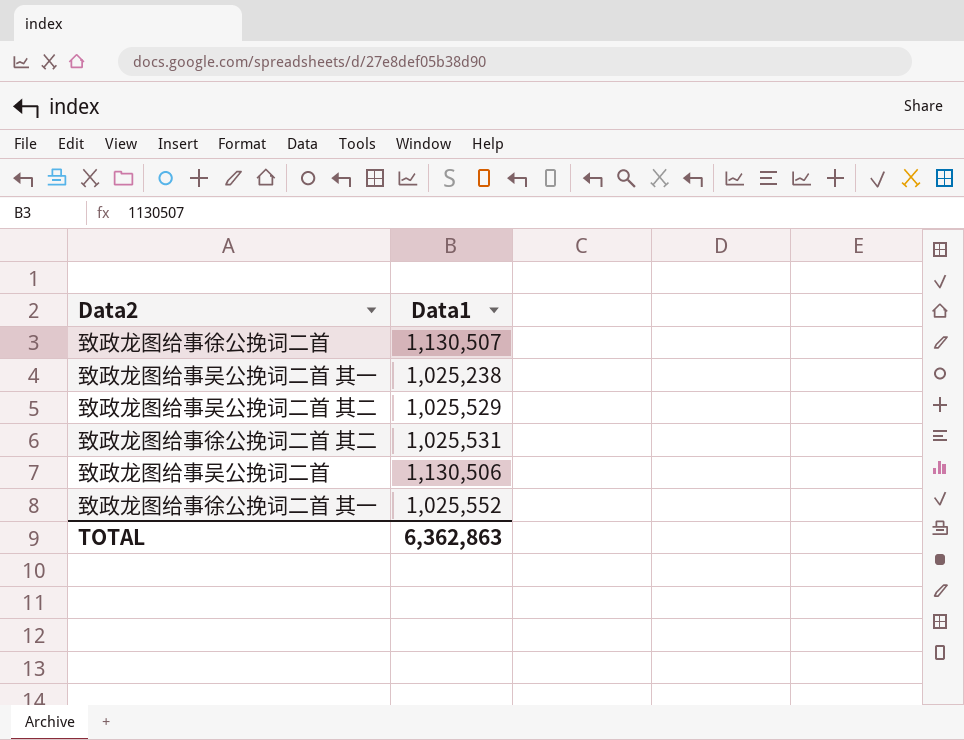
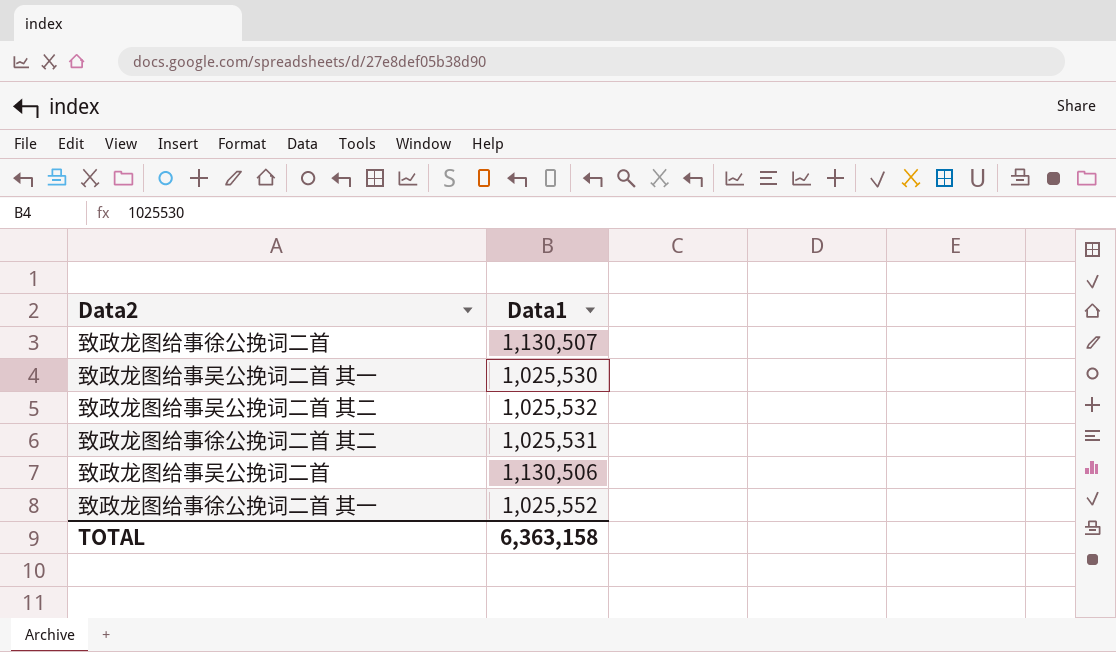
致政龙图给事吴公挽词二首 其一 | Data1: 1,025,238 -> 1,025,530
致政龙图给事吴公挽词二首 其二 | Data1: 1,025,529 -> 1,025,532
TOTAL | Data1: 6,362,863 -> 6,363,158

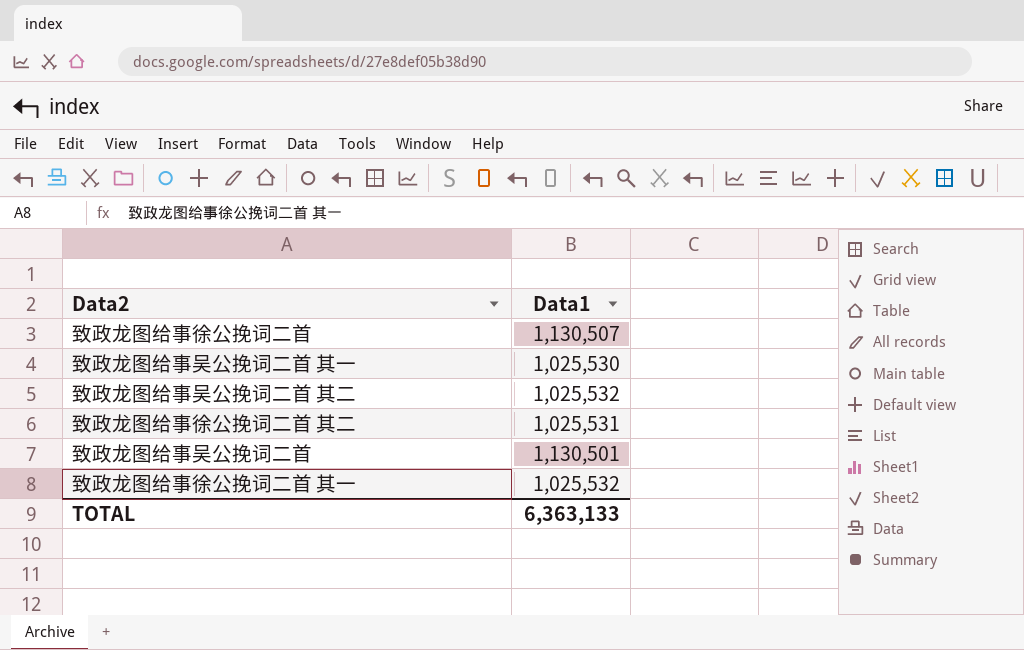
致政龙图给事吴公挽词二首 | Data1: 1,130,506 -> 1,130,501
致政龙图给事徐公挽词二首 其一 | Data1: 1,025,552 -> 1,025,532
TOTAL | Data1: 6,363,158 -> 6,363,133

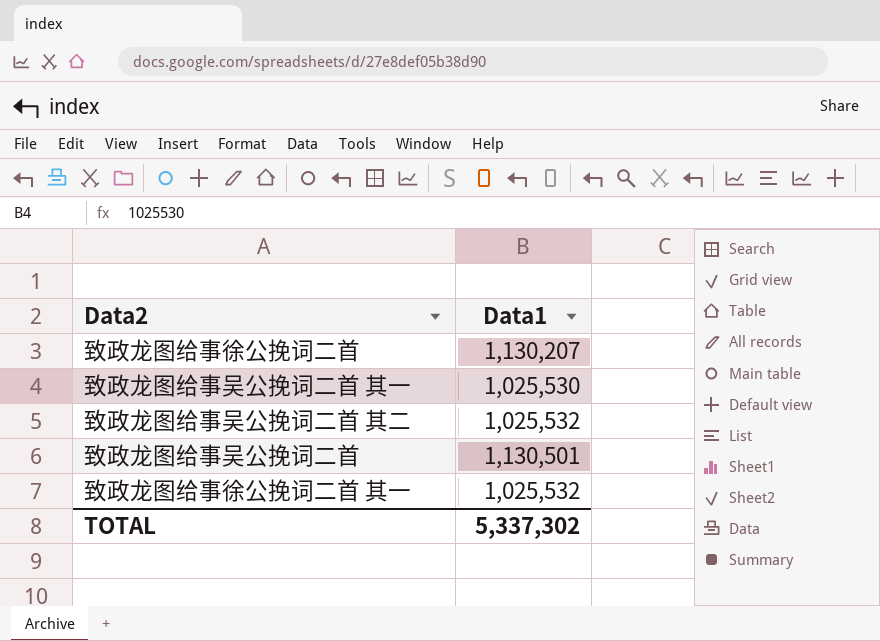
row 致政龙图给事徐公挽词二首 其二: 1,025,531 -> none
致政龙图给事徐公挽词二首 | Data1: 1,130,507 -> 1,130,207
TOTAL | Data1: 6,363,133 -> 5,337,302

